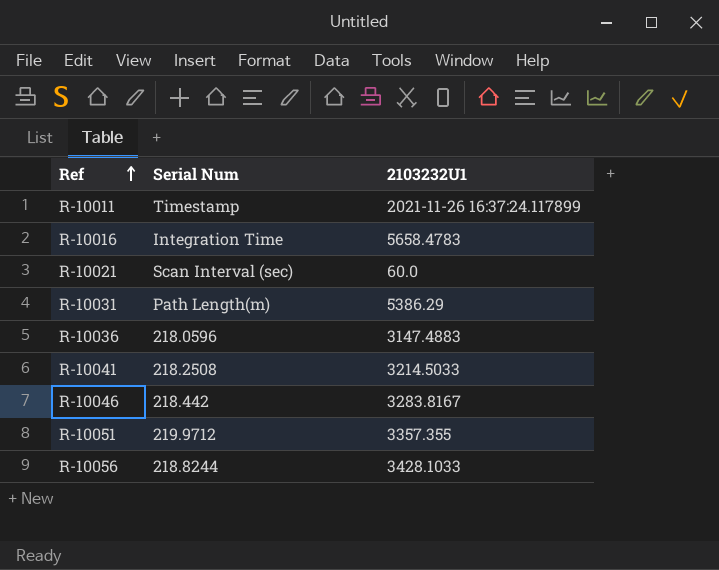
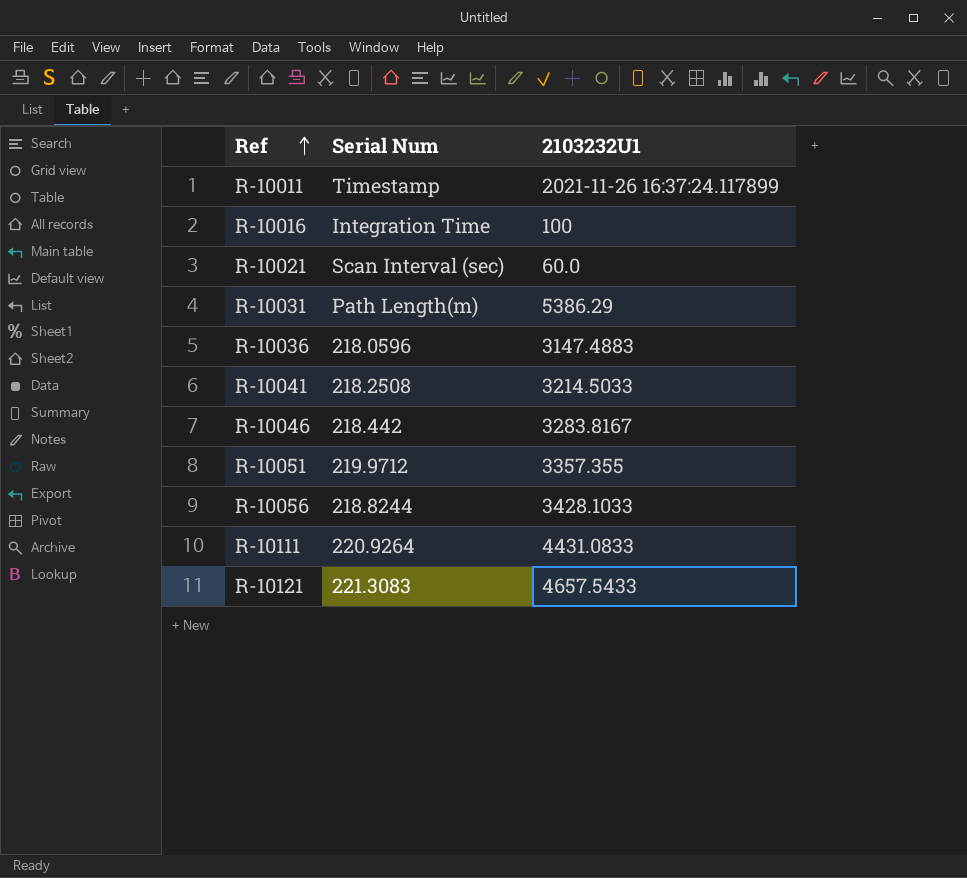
R-10016 | 2103232U1: 5658.4783 -> 100
row R-10111: none -> 220.9264 | 4431.0833
row R-10121: none -> 221.3083 | 4657.5433

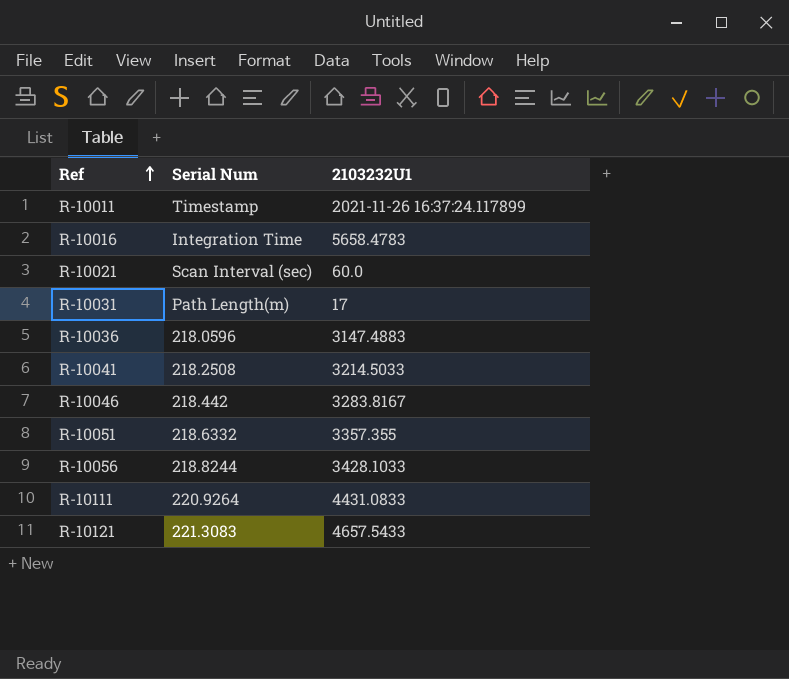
R-10016 | 2103232U1: 100 -> 5658.4783
R-10031 | 2103232U1: 5386.29 -> 17
R-10051 | Serial Num: 219.9712 -> 218.6332

